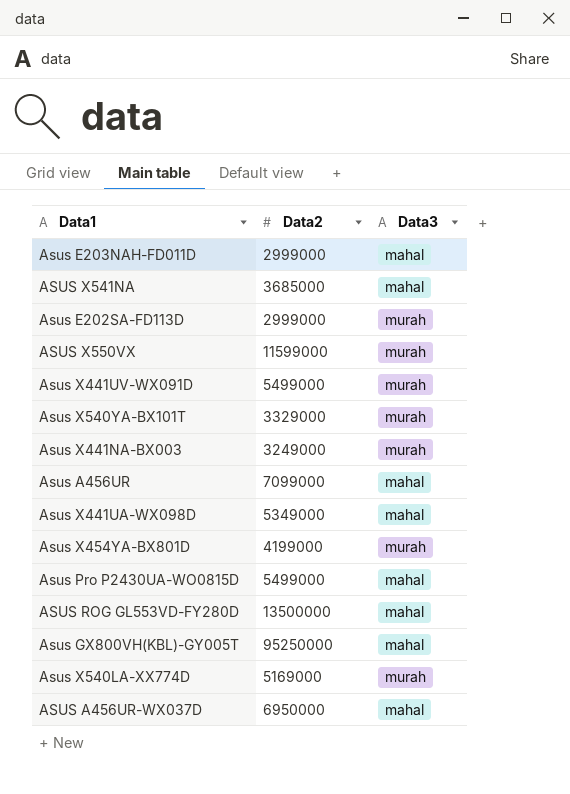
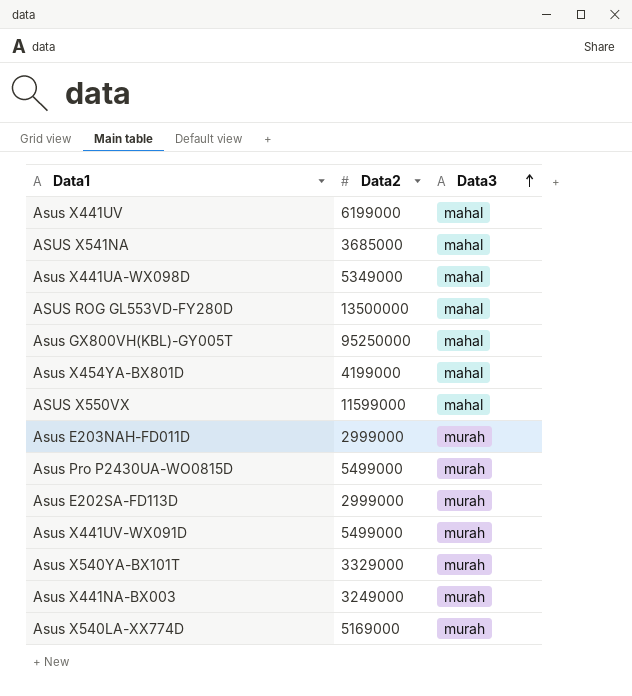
row order: none -> Data3 ascending
row Asus A456UR: 7099000 | mahal -> none
row ASUS A456UR-WX037D: 6950000 | mahal -> none
row Asus X441UV: none -> 6199000 | mahal
Asus X454YA-BX801D | Data3: murah -> mahal
ASUS X550VX | Data3: murah -> mahal
Asus E203NAH-FD011D | Data3: mahal -> murah
Asus Pro P2430UA-WO0815D | Data3: mahal -> murah

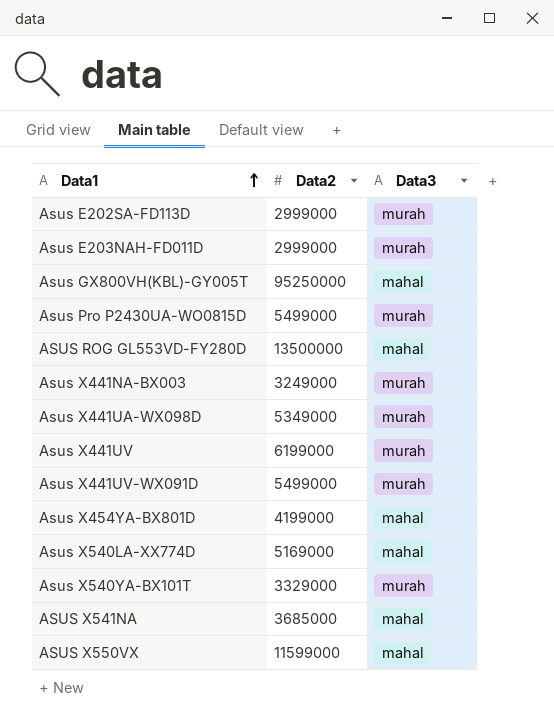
row order: Data3 ascending -> Data1 ascending
Asus X441UA-WX098D | Data3: mahal -> murah
Asus X441UV | Data3: mahal -> murah
Asus X540LA-XX774D | Data3: murah -> mahal

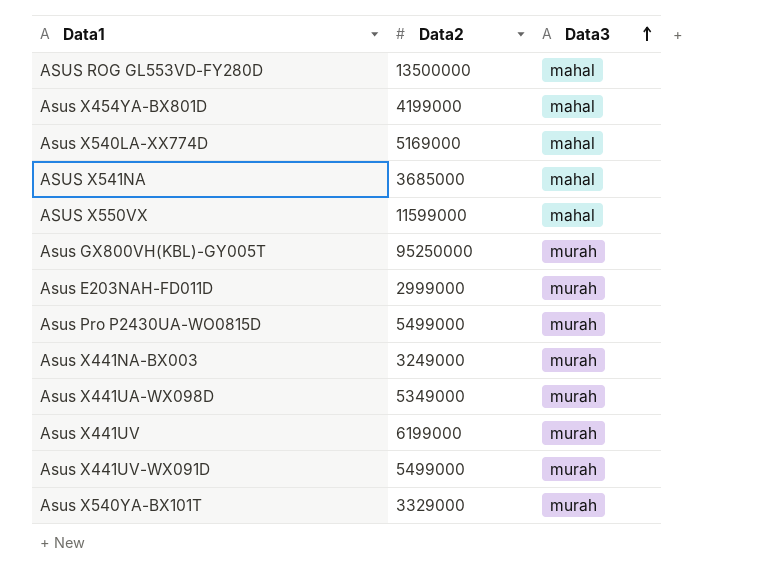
row order: Data1 ascending -> Data3 ascending
row Asus E202SA-FD113D: 2999000 | murah -> none
Asus GX800VH(KBL)-GY005T | Data3: mahal -> murah

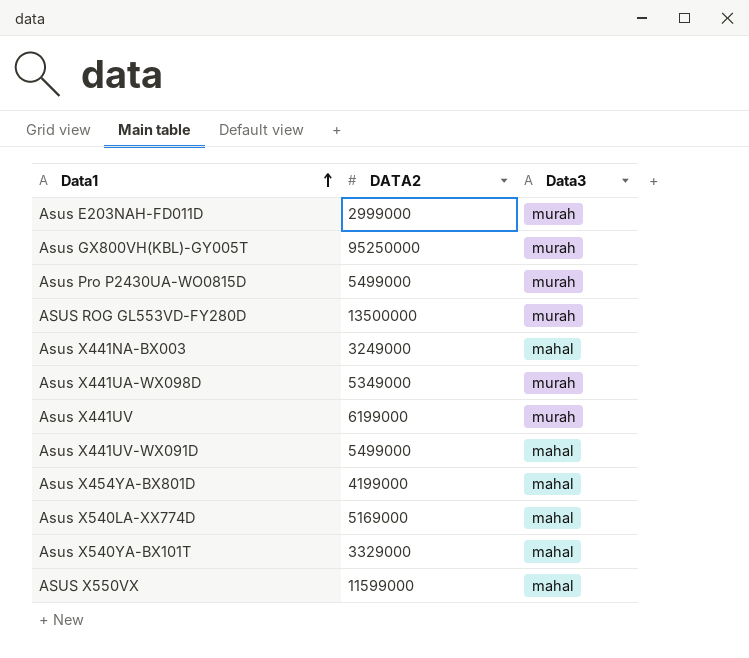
row order: Data3 ascending -> Data1 ascending
column name: Data2 -> DATA2
row ASUS X541NA: 3685000 | mahal -> none
ASUS ROG GL553VD-FY280D | Data3: mahal -> murah
Asus X441NA-BX003 | Data3: murah -> mahal
Asus X441UV-WX091D | Data3: murah -> mahal
Asus X540YA-BX101T | Data3: murah -> mahal

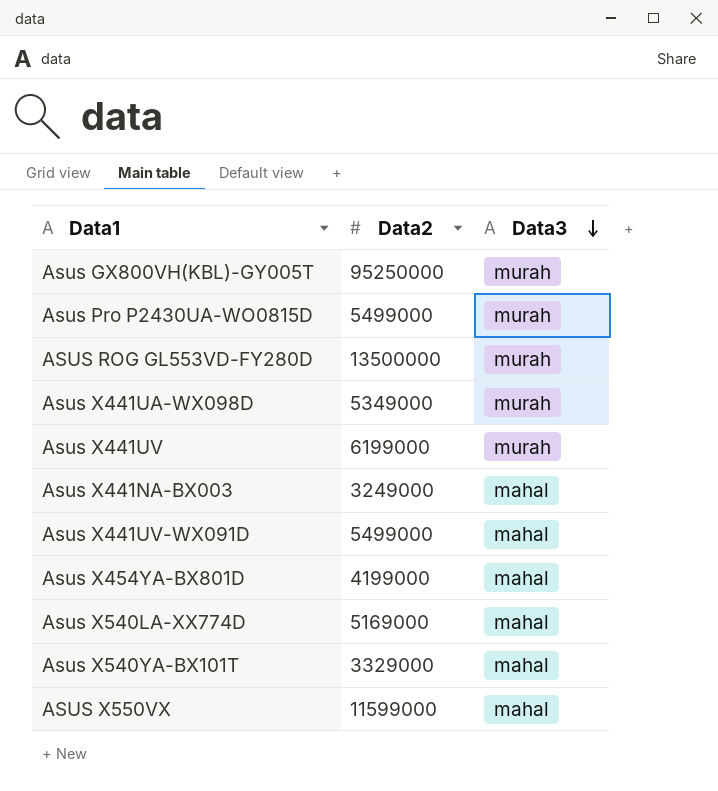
row order: Data1 ascending -> Data3 descending
column name: DATA2 -> Data2
row Asus E203NAH-FD011D: 2999000 | murah -> none

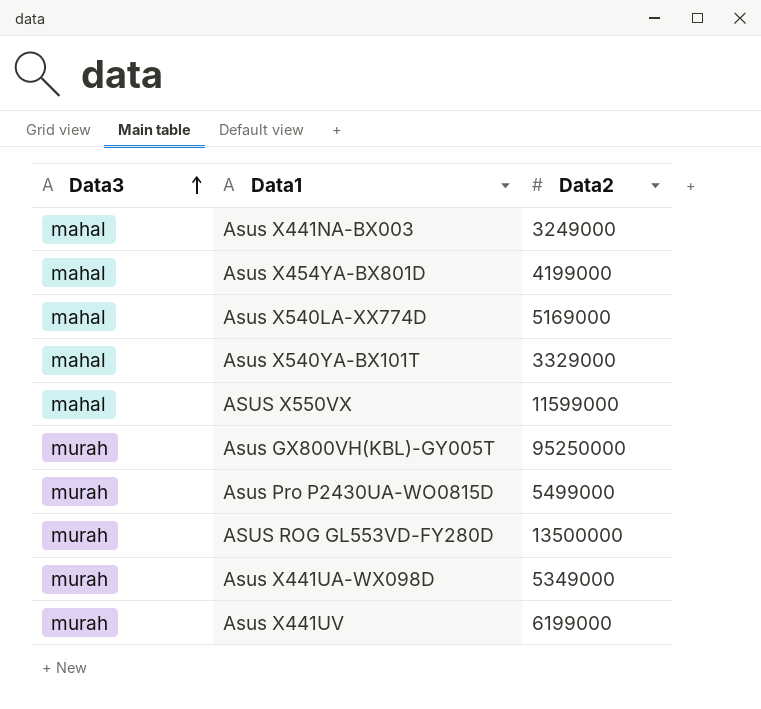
row order: Data3 descending -> Data3 ascending
column Data3 | position: 3 -> 1
row Asus X441UV-WX091D: 5499000 | mahal -> none

